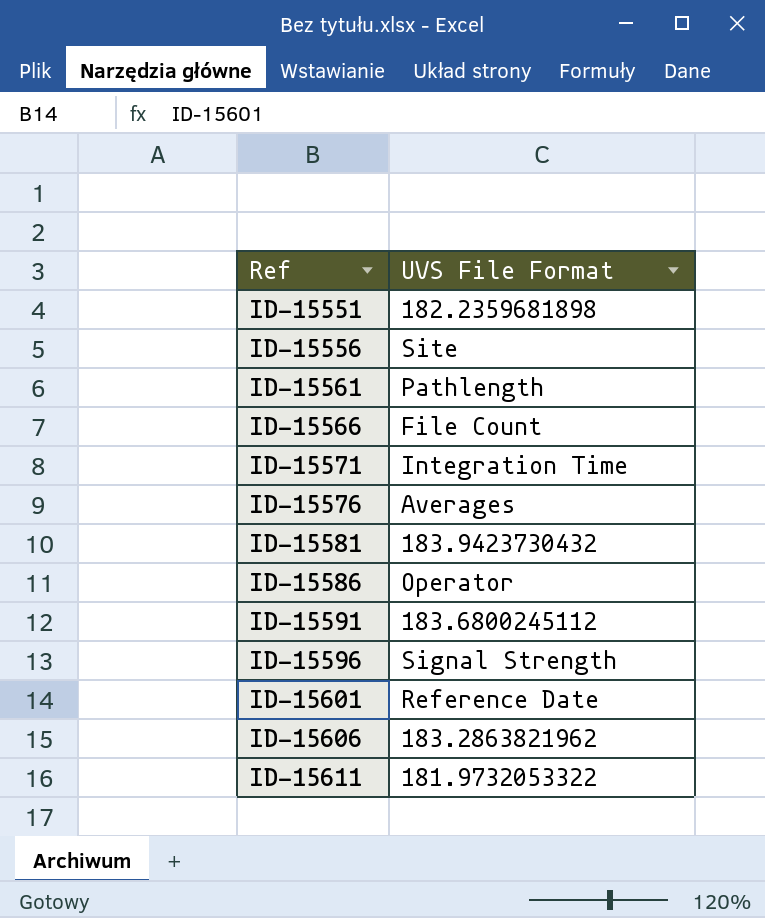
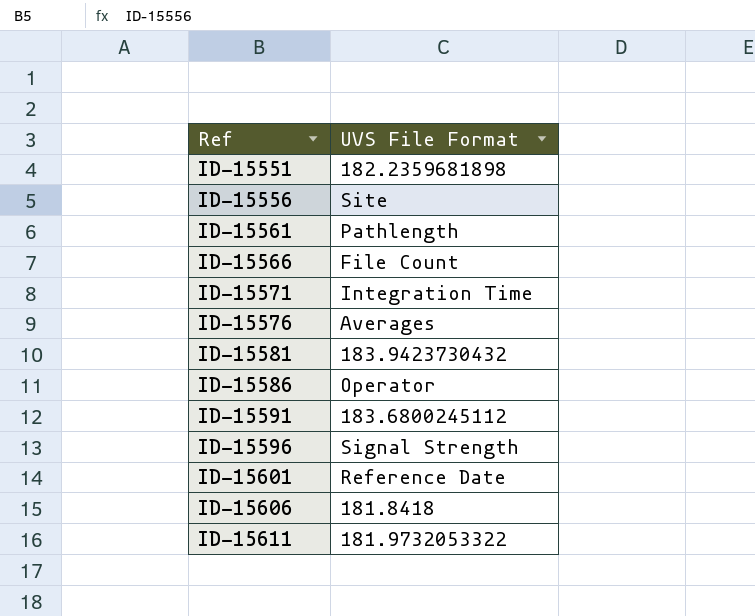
ID-15606 | UVS File Format: 183.2863821962 -> 181.8418

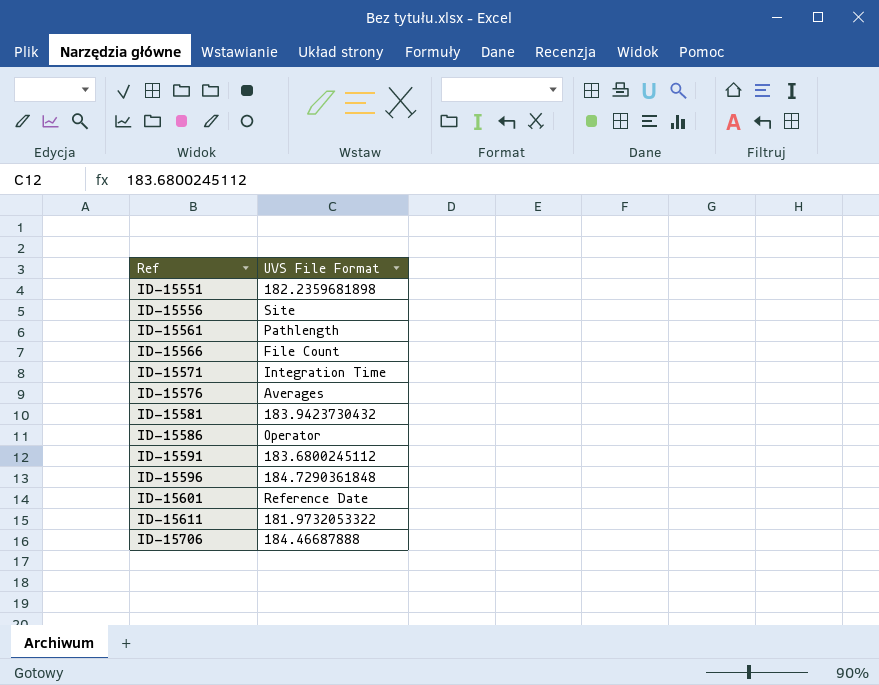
row ID-15606: 181.8418 -> none
ID-15596 | UVS File Format: Signal Strength -> 184.7290361848
row ID-15706: none -> 184.46687888

